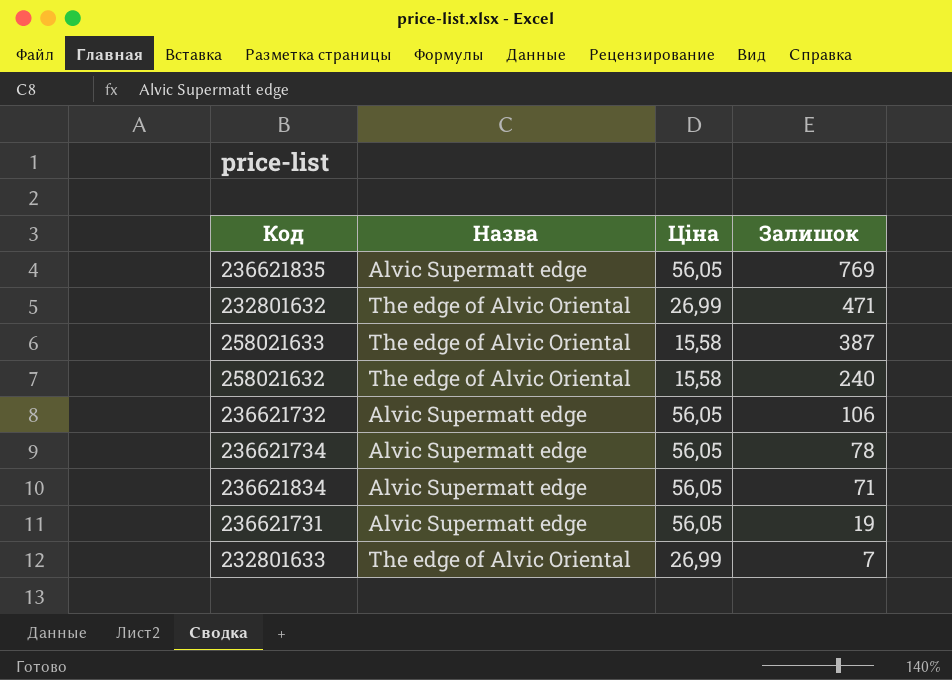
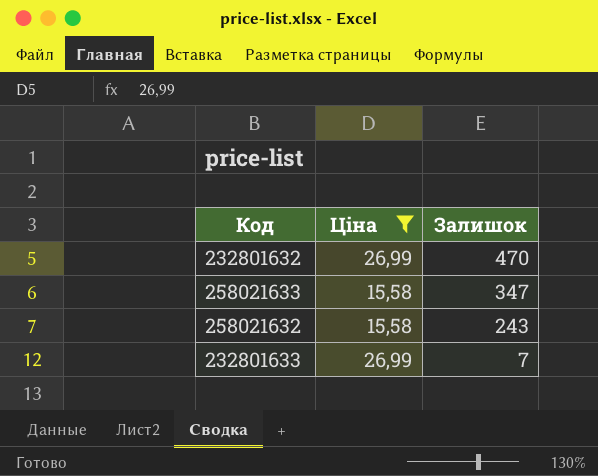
filter: none -> Ціна != 56,05
column Назва | position: 2 -> none
232801632 | Залишок: 471 -> 470
258021633 | Залишок: 387 -> 347
258021632 | Залишок: 240 -> 243

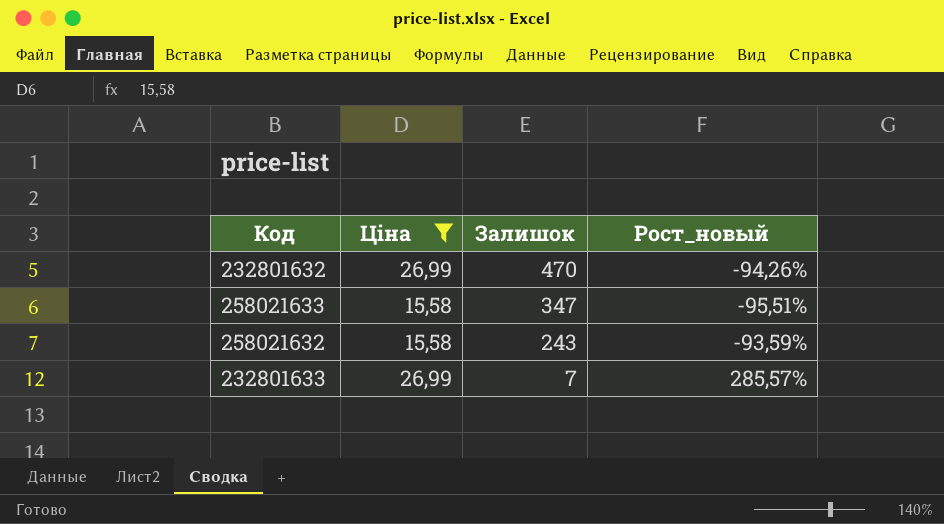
column Рост_новый | formula: none -> ([Ціна] - [Залишок]) / [Залишок]

